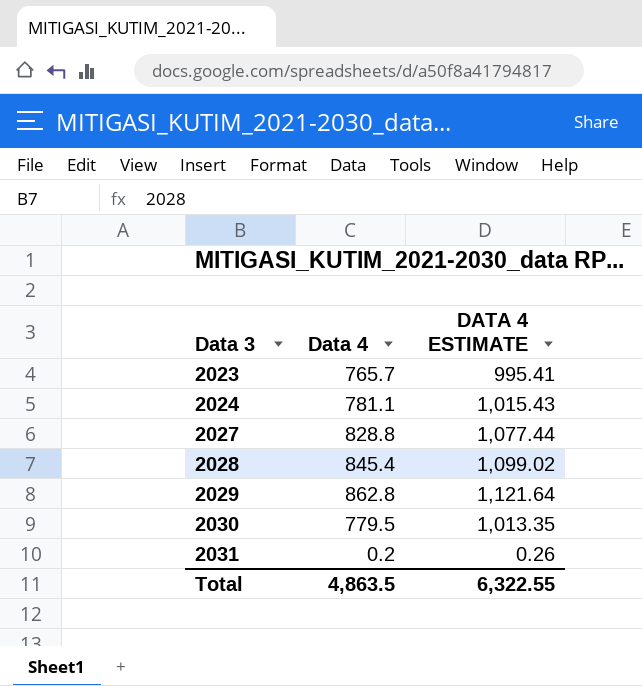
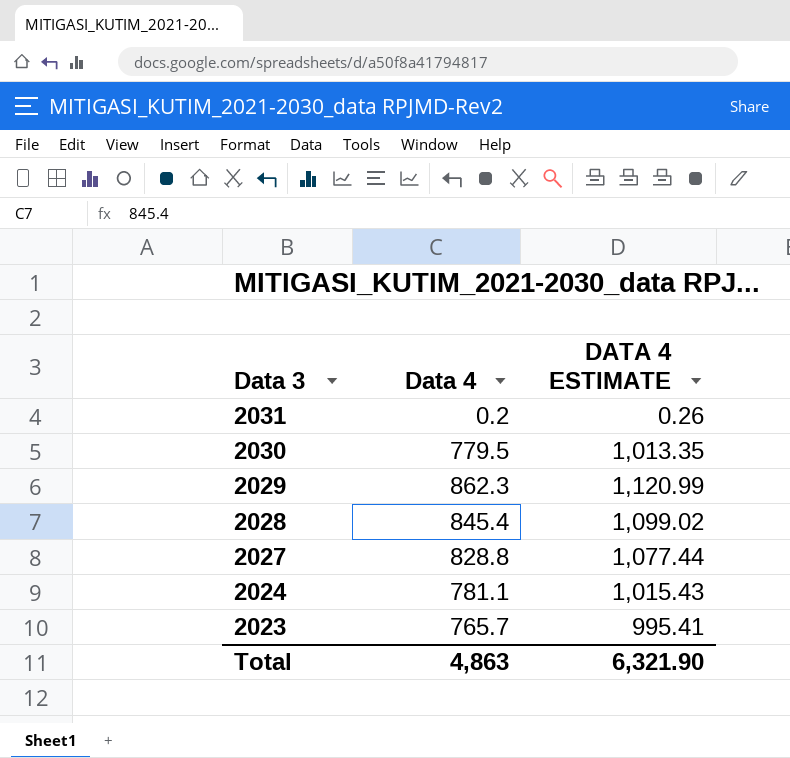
row order: Data 3 ascending -> Data 3 descending
2029 | Data 4: 862.8 -> 862.3
2029 | DATA 4 ESTIMATE: 1,121.64 -> 1,120.99
Total | Data 4: 4,863.5 -> 4,863
Total | DATA 4 ESTIMATE: 6,322.55 -> 6,321.90

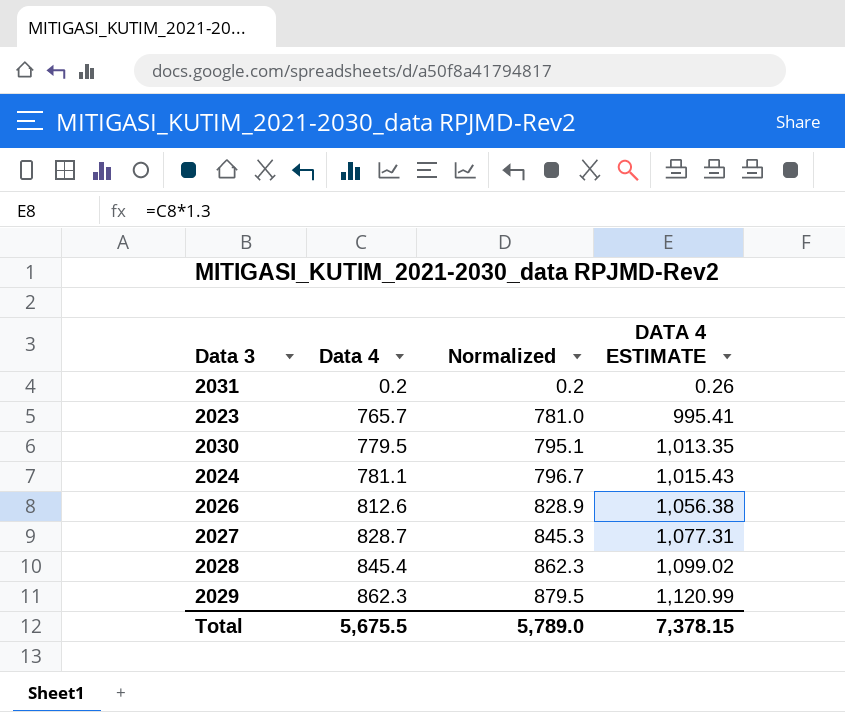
row order: Data 3 descending -> Data 4 ascending
column Normalized | formula: none -> [Data 4] * 1.02
row 2026: none -> 812.6 | 828.9 | 1,056.38
2027 | Data 4: 828.8 -> 828.7
2027 | DATA 4 ESTIMATE: 1,077.44 -> 1,077.31
Total | Data 4: 4,863 -> 5,675.5
Total | DATA 4 ESTIMATE: 6,321.90 -> 7,378.15

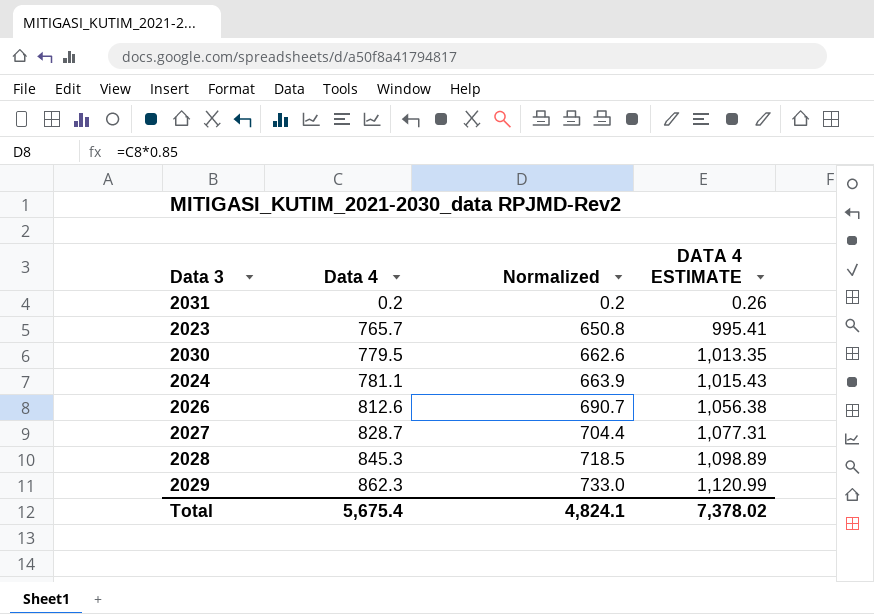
column Normalized | formula: [Data 4] * 1.02 -> [Data 4] * 0.85
2028 | Data 4: 845.4 -> 845.3
2028 | DATA 4 ESTIMATE: 1,099.02 -> 1,098.89
Total | Data 4: 5,675.5 -> 5,675.4
Total | Normalized: 5,789.0 -> 4,824.1
Total | DATA 4 ESTIMATE: 7,378.15 -> 7,378.02

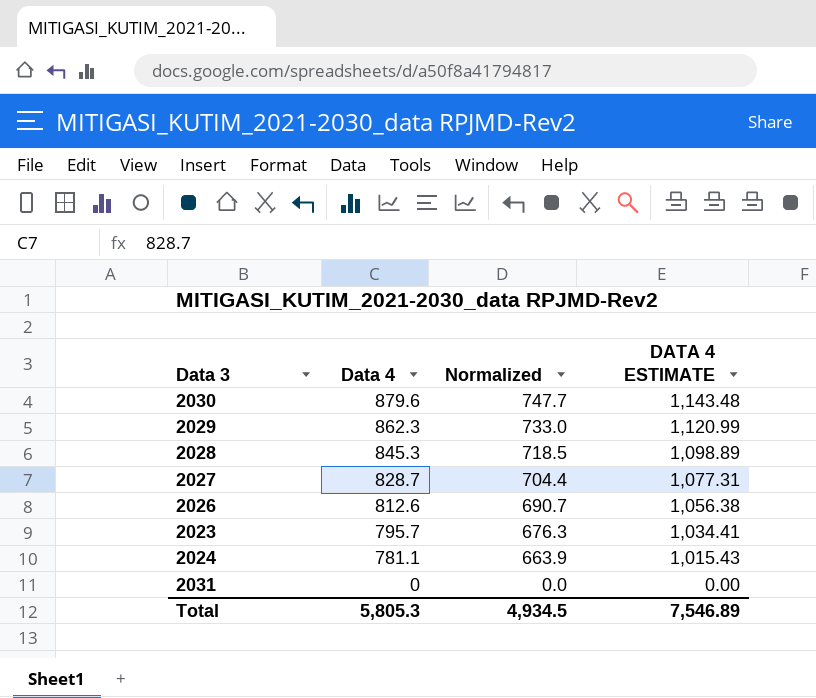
row order: Data 4 ascending -> Data 4 descending
2030 | Data 4: 779.5 -> 879.6
2030 | Normalized: 662.6 -> 747.7
2030 | DATA 4 ESTIMATE: 1,013.35 -> 1,143.48
2023 | Data 4: 765.7 -> 795.7
2023 | Normalized: 650.8 -> 676.3
2023 | DATA 4 ESTIMATE: 995.41 -> 1,034.41
2031 | Data 4: 0.2 -> 0
2031 | Normalized: 0.2 -> 0.0
2031 | DATA 4 ESTIMATE: 0.26 -> 0.00
Total | Data 4: 5,675.4 -> 5,805.3
Total | Normalized: 4,824.1 -> 4,934.5
Total | DATA 4 ESTIMATE: 7,378.02 -> 7,546.89

